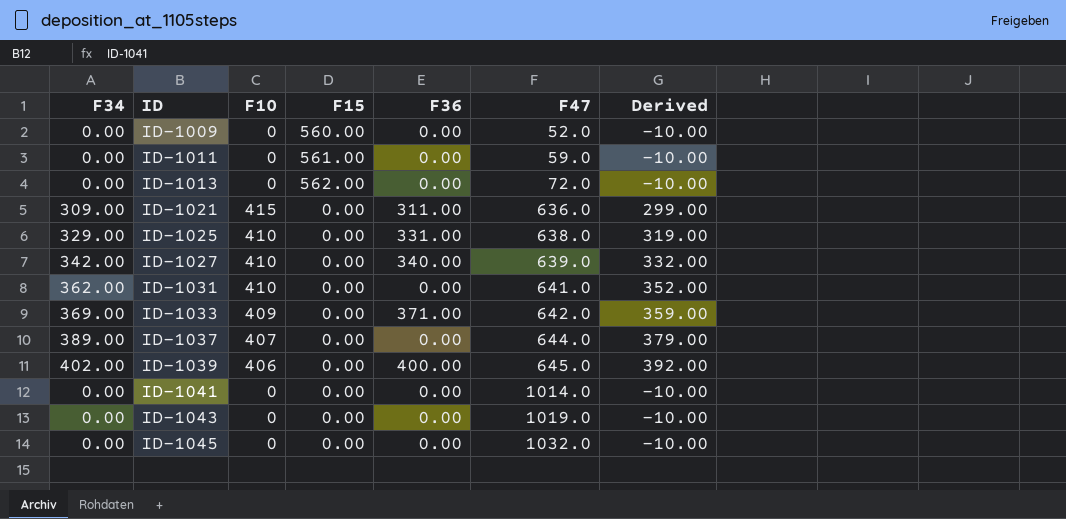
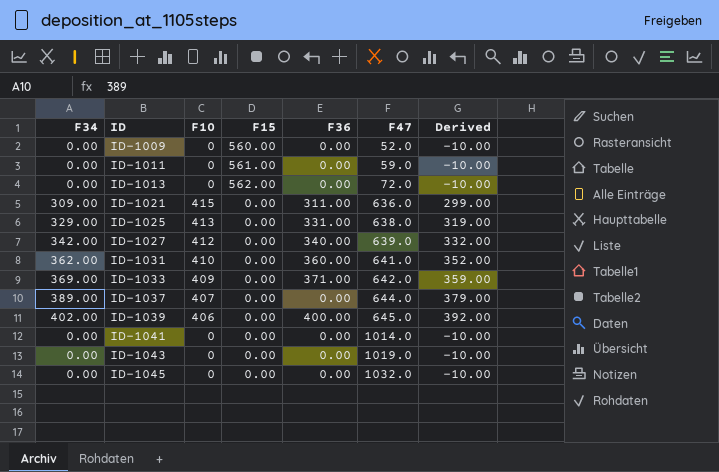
ID-1025 | F10: 410 -> 413
ID-1027 | F10: 410 -> 412
ID-1031 | F36: 0.00 -> 360.00

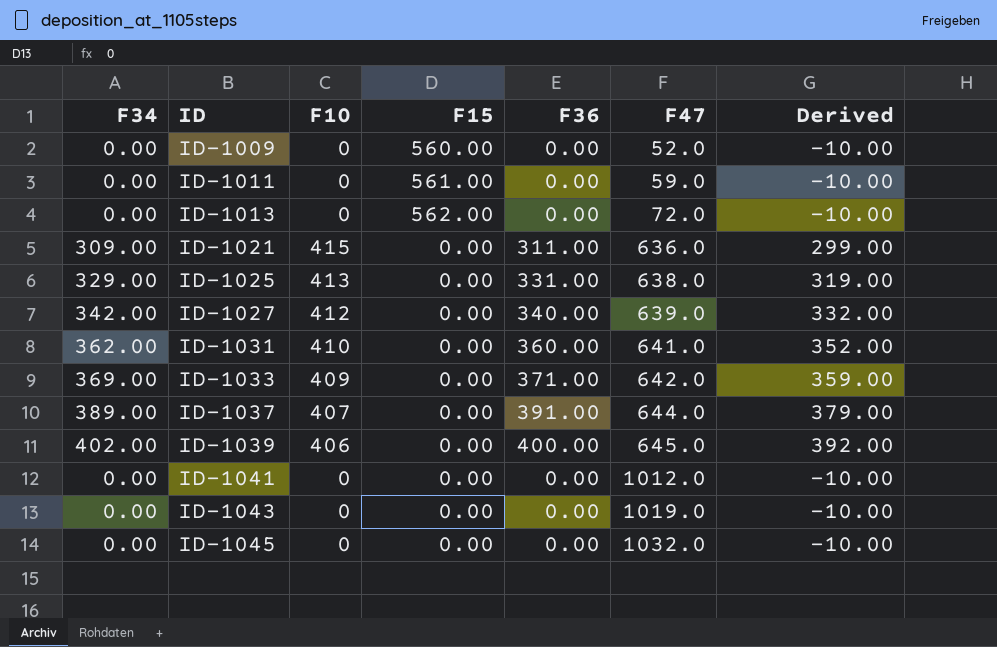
ID-1037 | F36: 0.00 -> 391.00
ID-1041 | F47: 1014.0 -> 1012.0

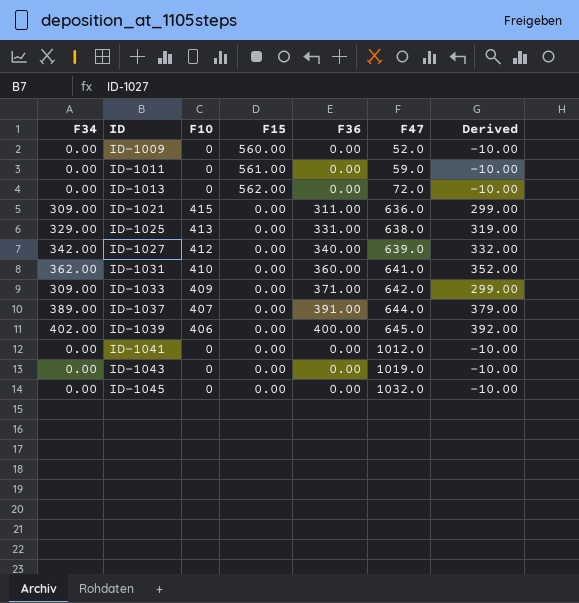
ID-1033 | F34: 369.00 -> 309.00
ID-1033 | Derived: 359.00 -> 299.00

